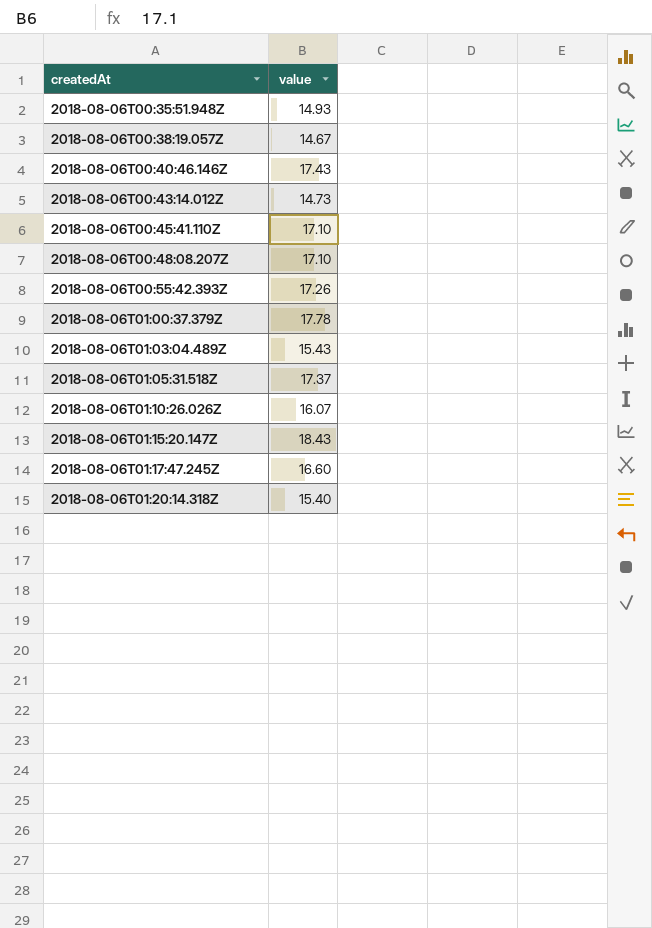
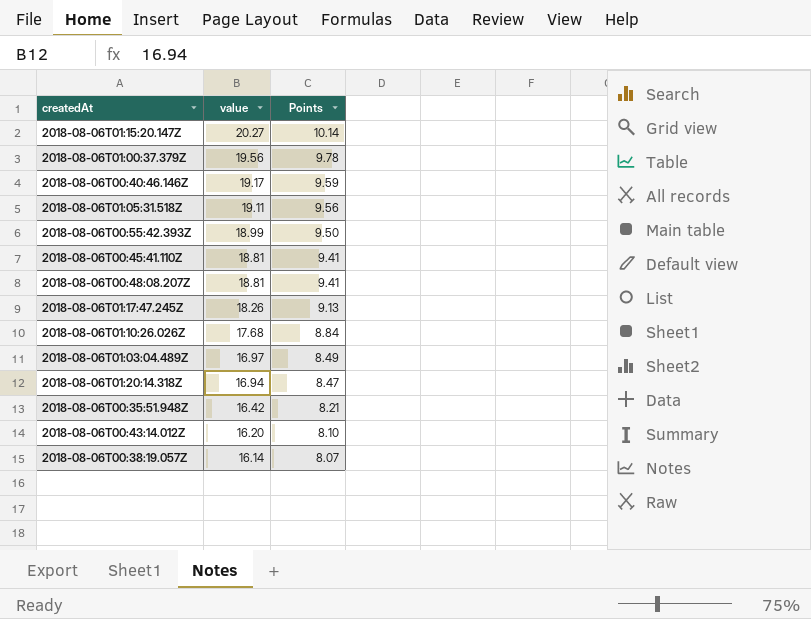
row order: createdAt ascending -> value descending
column Points | formula: none -> [value] * 0.5
2018-08-06T01:15:20.147Z | value: 18.43 -> 20.27
2018-08-06T01:00:37.379Z | value: 17.78 -> 19.56
2018-08-06T00:40:46.146Z | value: 17.43 -> 19.17
2018-08-06T01:05:31.518Z | value: 17.37 -> 19.11
2018-08-06T00:55:42.393Z | value: 17.26 -> 18.99
2018-08-06T00:45:41.110Z | value: 17.10 -> 18.81
2018-08-06T00:48:08.207Z | value: 17.10 -> 18.81
2018-08-06T01:17:47.245Z | value: 16.60 -> 18.26
2018-08-06T01:10:26.026Z | value: 16.07 -> 17.68
2018-08-06T01:03:04.489Z | value: 15.43 -> 16.97
2018-08-06T01:20:14.318Z | value: 15.40 -> 16.94
2018-08-06T00:35:51.948Z | value: 14.93 -> 16.42
2018-08-06T00:43:14.012Z | value: 14.73 -> 16.20
2018-08-06T00:38:19.057Z | value: 14.67 -> 16.14

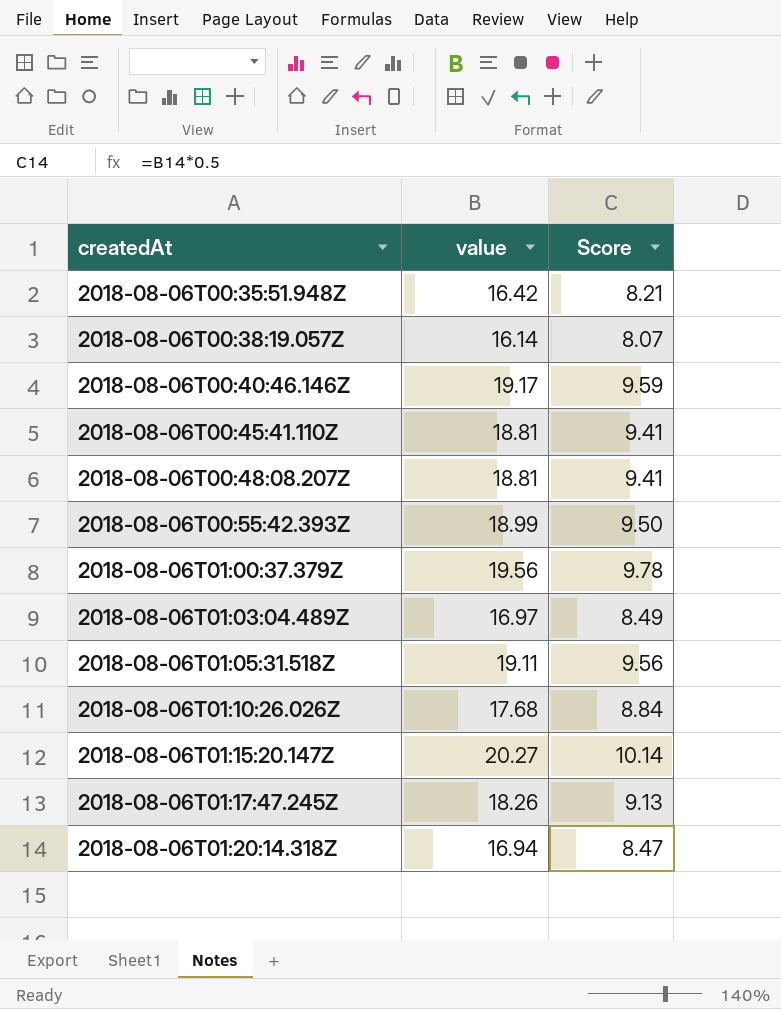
row order: value descending -> createdAt ascending
column name: Points -> Score
row 2018-08-06T00:43:14.012Z: 16.20 | 8.10 -> none

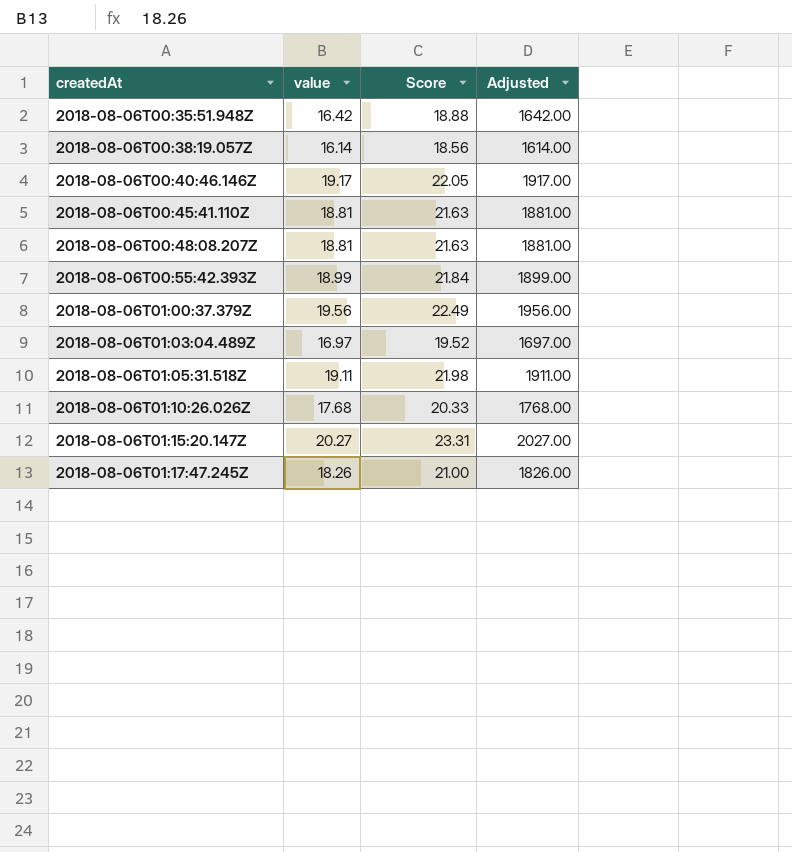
column Score | formula: [value] * 0.5 -> [value] * 1.15
column Adjusted | formula: none -> [value] * 100
row 2018-08-06T01:20:14.318Z: 16.94 | 8.47 -> none

